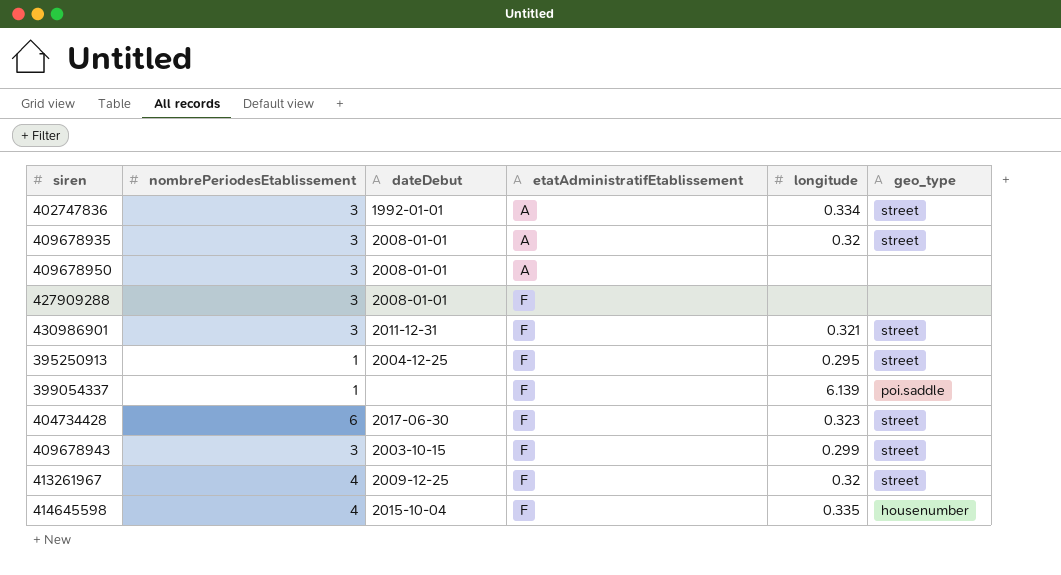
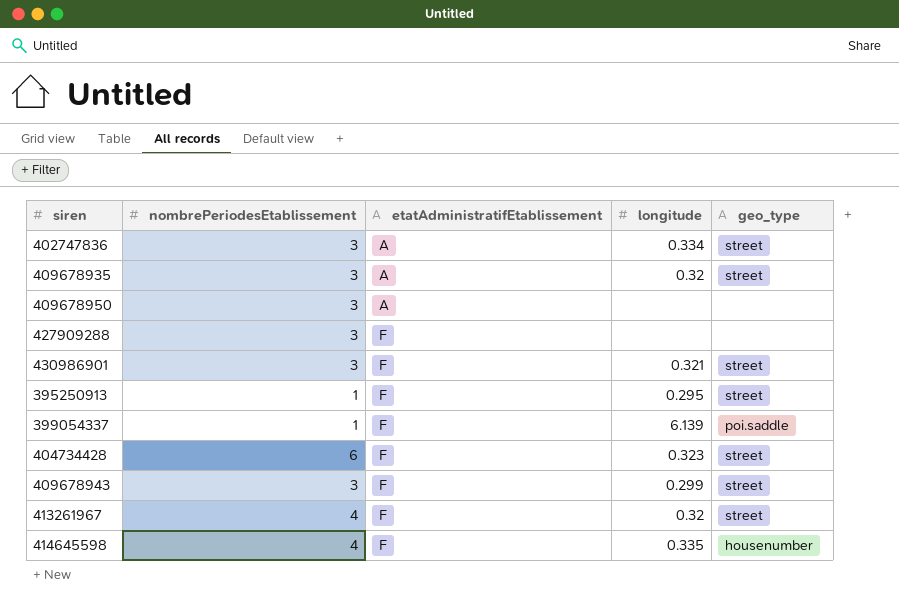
column dateDebut | position: 3 -> none

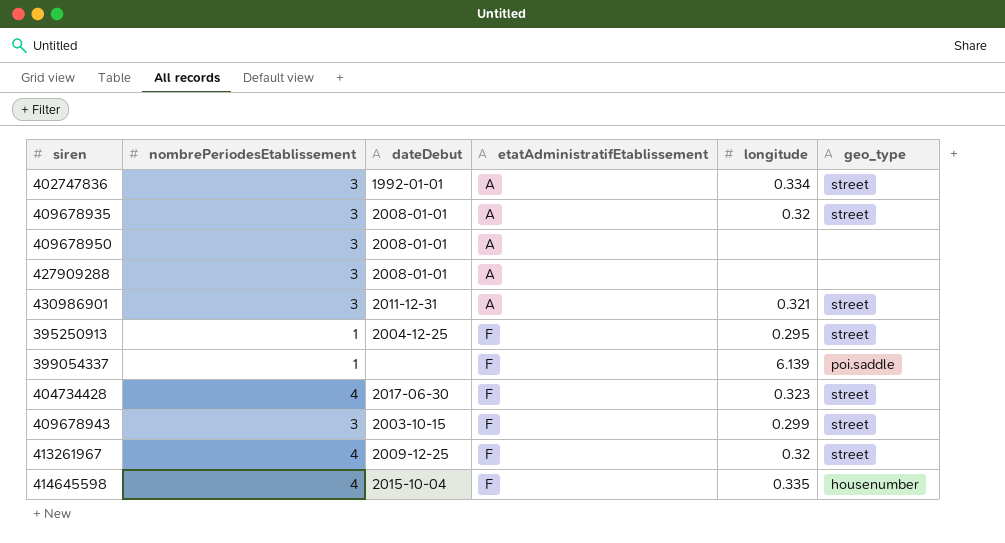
column dateDebut | position: none -> 3
427909288 | etatAdministratifEtablissement: F -> A
430986901 | etatAdministratifEtablissement: F -> A
404734428 | nombrePeriodesEtablissement: 6 -> 4

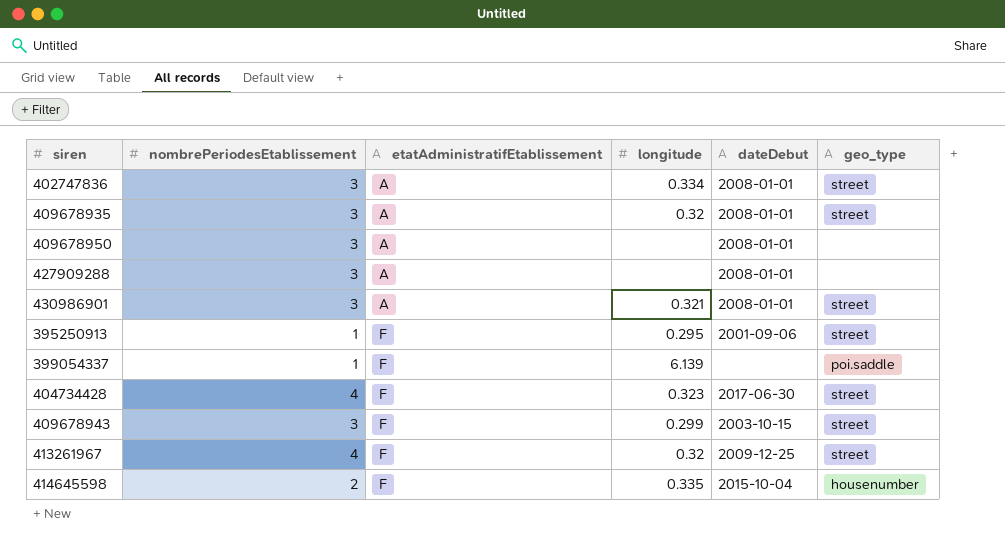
column dateDebut | position: 3 -> 5
402747836 | dateDebut: 1992-01-01 -> 2008-01-01
430986901 | dateDebut: 2011-12-31 -> 2008-01-01
395250913 | dateDebut: 2004-12-25 -> 2001-09-06
414645598 | nombrePeriodesEtablissement: 4 -> 2

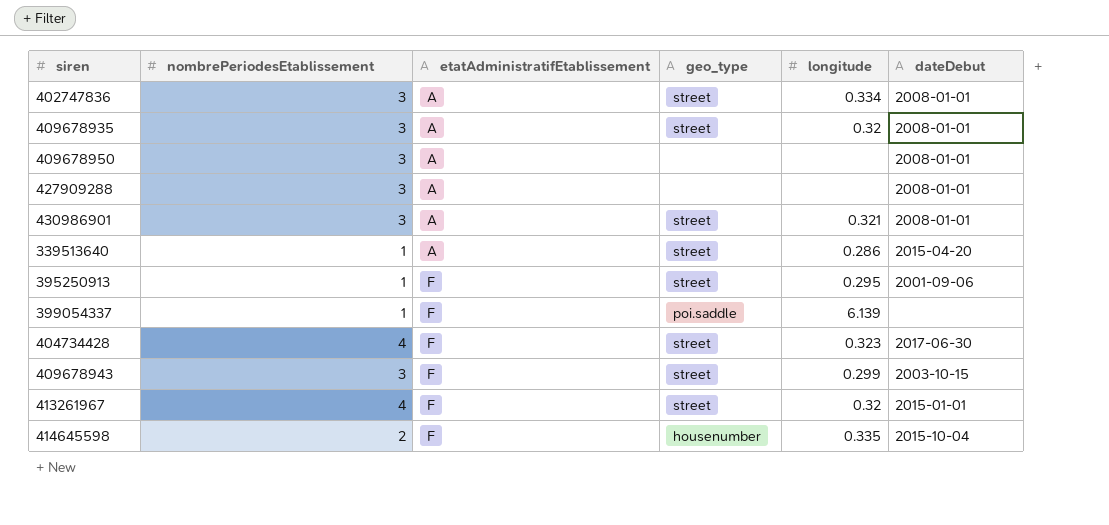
column geo_type | position: 6 -> 4
row 339513640: none -> 1 | A | street | 0.286 | 2015-04-20
413261967 | dateDebut: 2009-12-25 -> 2015-01-01

